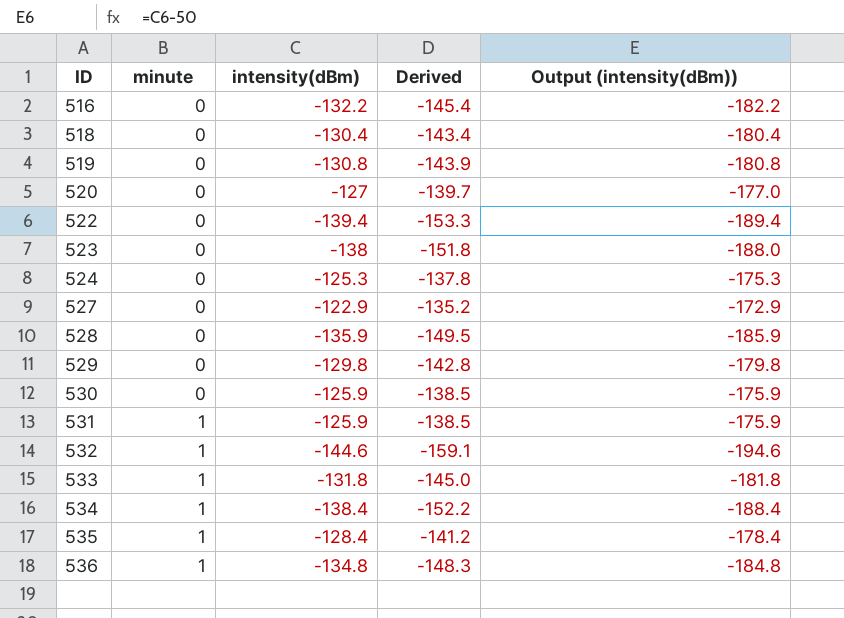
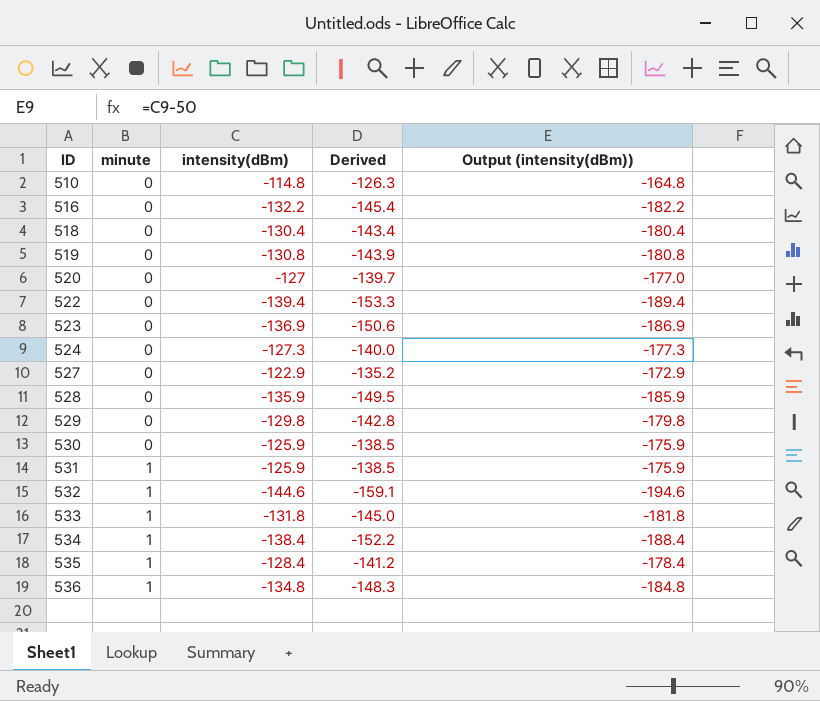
row 510: none -> 0 | -114.8 | -126.3 | -164.8
523 | intensity(dBm): -138 -> -136.9
523 | Derived: -151.8 -> -150.6
523 | Output (intensity(dBm)): -188.0 -> -186.9
524 | intensity(dBm): -125.3 -> -127.3
524 | Derived: -137.8 -> -140.0
524 | Output (intensity(dBm)): -175.3 -> -177.3

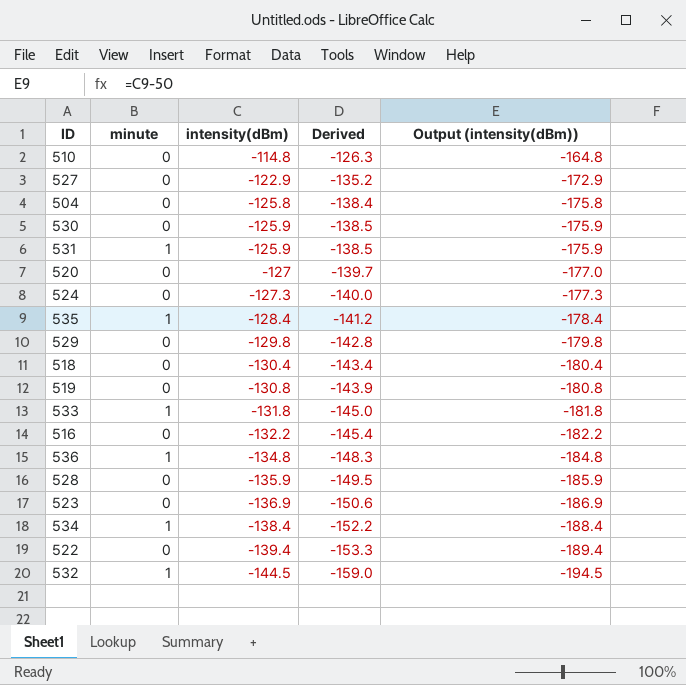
row order: ID ascending -> intensity(dBm) descending
row 504: none -> 0 | -125.8 | -138.4 | -175.8
532 | intensity(dBm): -144.6 -> -144.5
532 | Derived: -159.1 -> -159.0
532 | Output (intensity(dBm)): -194.6 -> -194.5

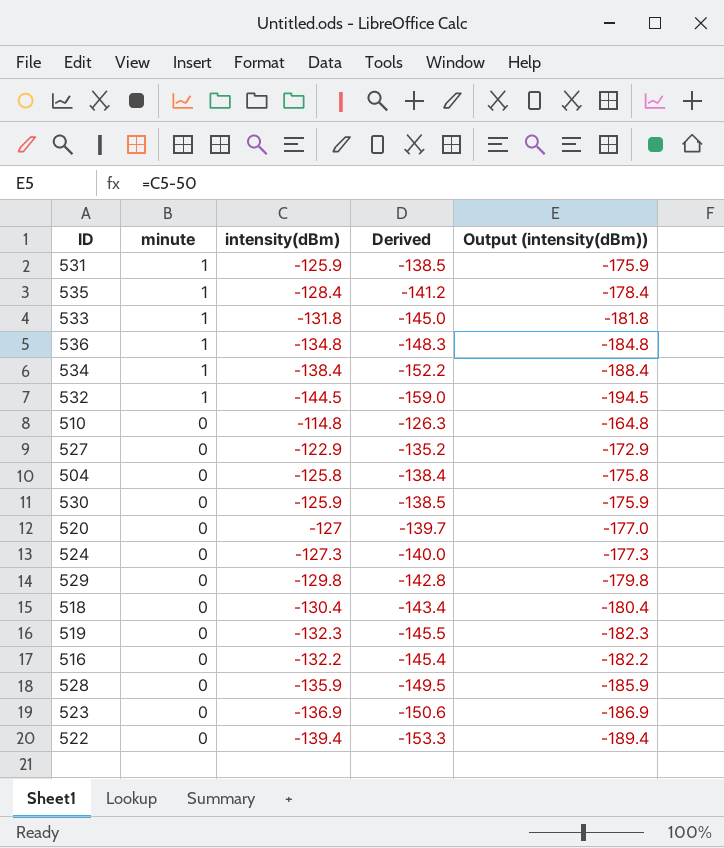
row order: intensity(dBm) descending -> minute descending
519 | intensity(dBm): -130.8 -> -132.3
519 | Derived: -143.9 -> -145.5
519 | Output (intensity(dBm)): -180.8 -> -182.3

